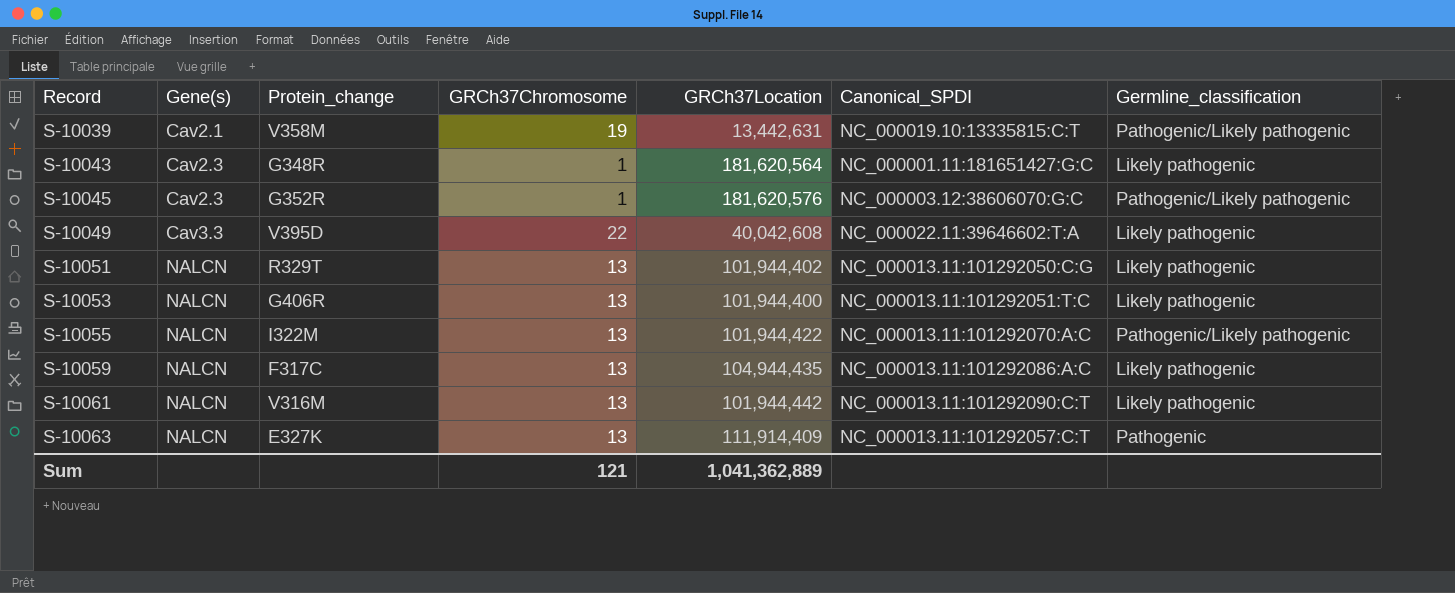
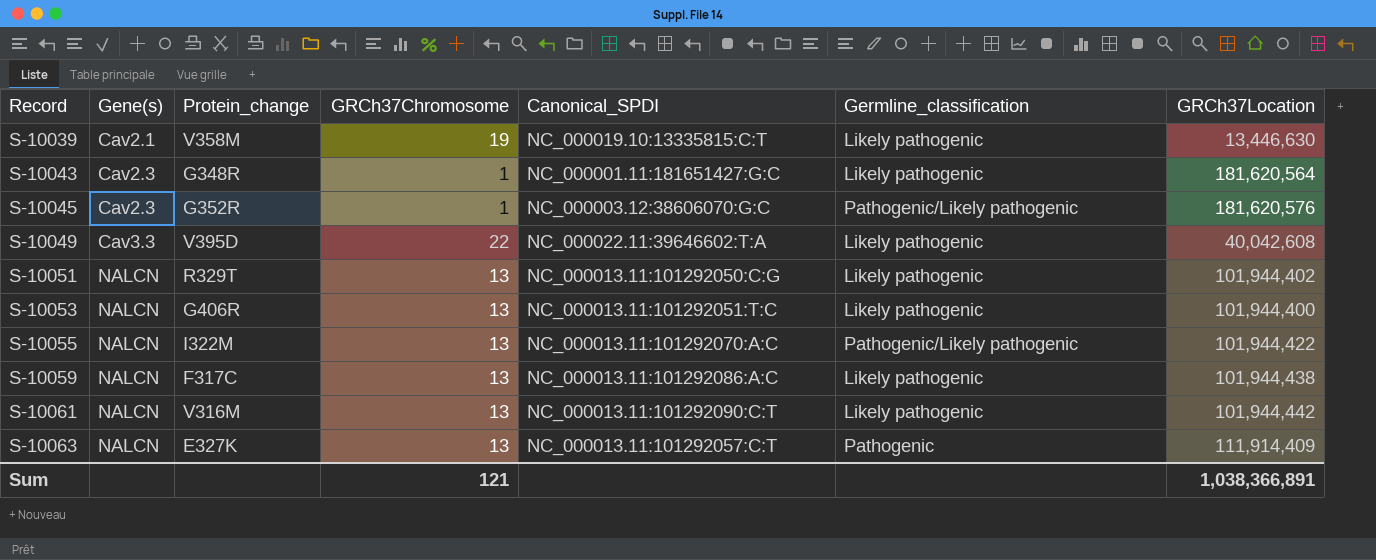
column GRCh37Location | position: 5 -> 7
S-10039 | Germline_classification: Pathogenic/Likely pathogenic -> Likely pathogenic
S-10039 | GRCh37Location: 13,442,631 -> 13,446,630
S-10059 | GRCh37Location: 104,944,435 -> 101,944,438
Sum | GRCh37Location: 1,041,362,889 -> 1,038,366,891

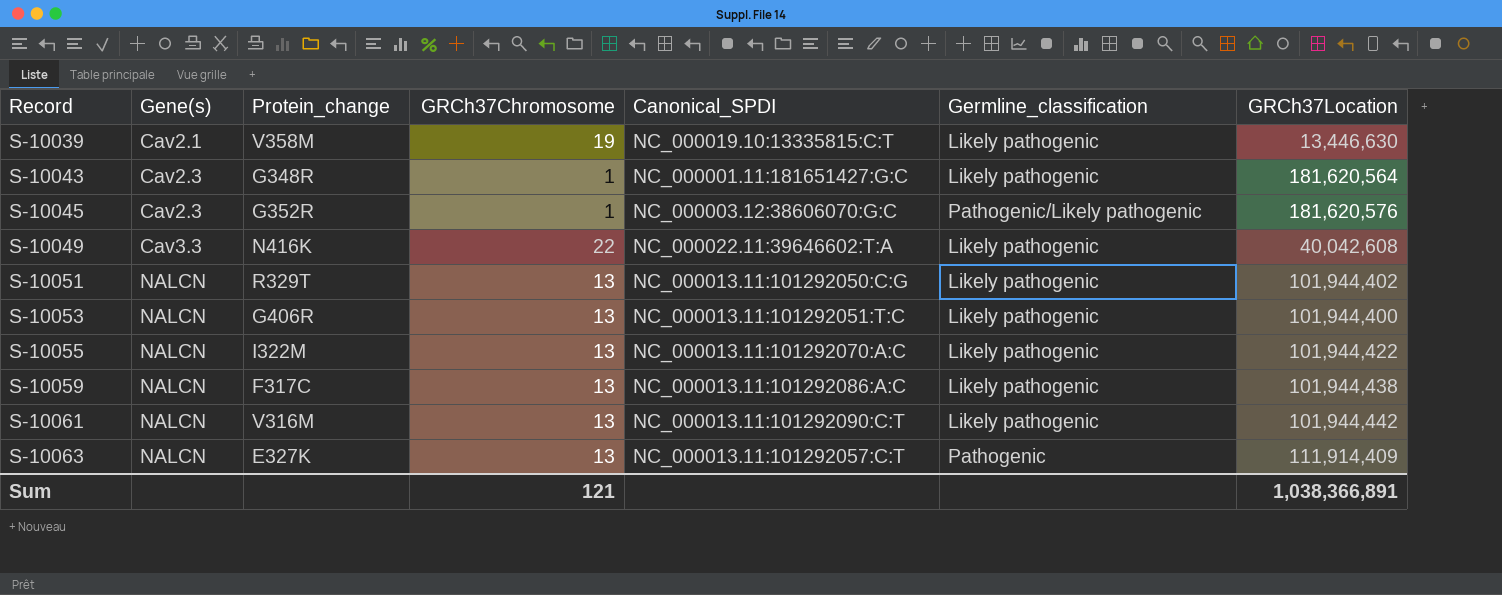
S-10049 | Protein_change: V395D -> N416K
S-10055 | Germline_classification: Pathogenic/Likely pathogenic -> Likely pathogenic

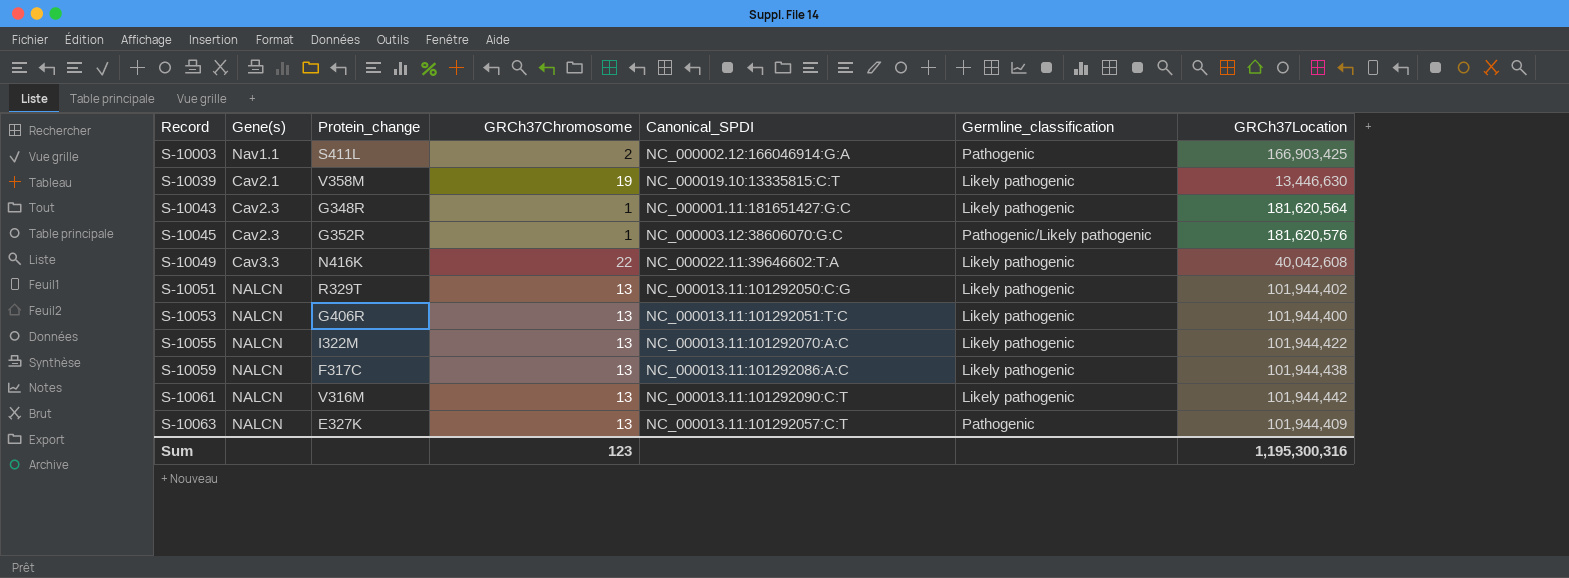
row S-10003: none -> Nav1.1 | S411L | 2 | NC_000002.12:166046914:G:A | Pathogenic | 166,903,425
S-10063 | GRCh37Location: 111,914,409 -> 101,944,409
Sum | GRCh37Chromosome: 121 -> 123
Sum | GRCh37Location: 1,038,366,891 -> 1,195,300,316

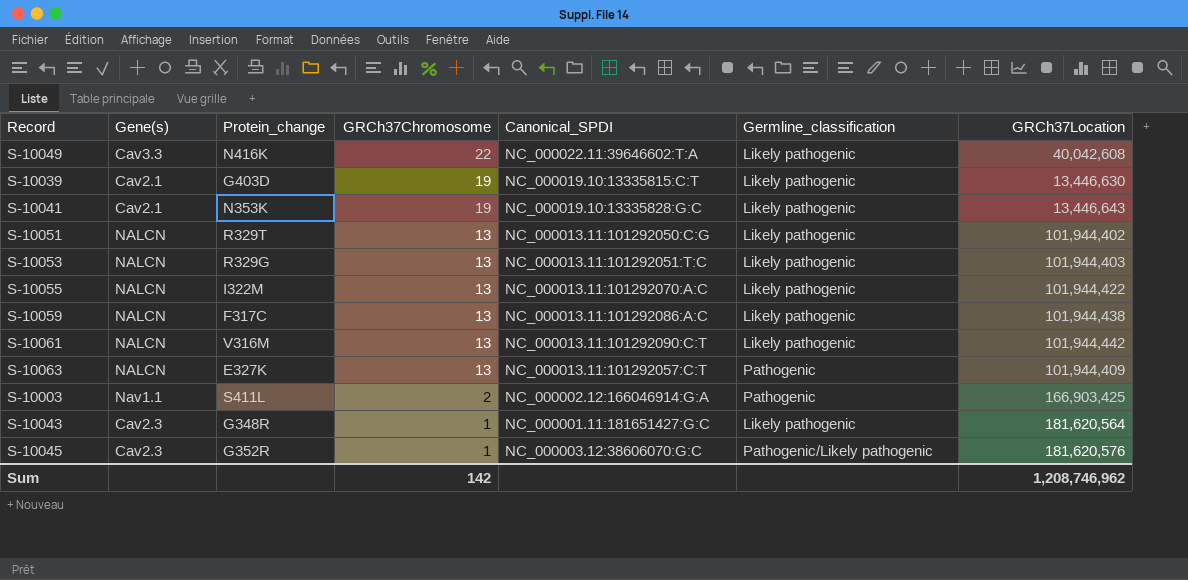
row order: Record ascending -> GRCh37Chromosome descending
S-10039 | Protein_change: V358M -> G403D
row S-10041: none -> Cav2.1 | N353K | 19 | NC_000019.10:13335828:G:C | Likely pathogenic | 13,446,643
S-10053 | Protein_change: G406R -> R329G
S-10053 | GRCh37Location: 101,944,400 -> 101,944,403
Sum | GRCh37Chromosome: 123 -> 142
Sum | GRCh37Location: 1,195,300,316 -> 1,208,746,962

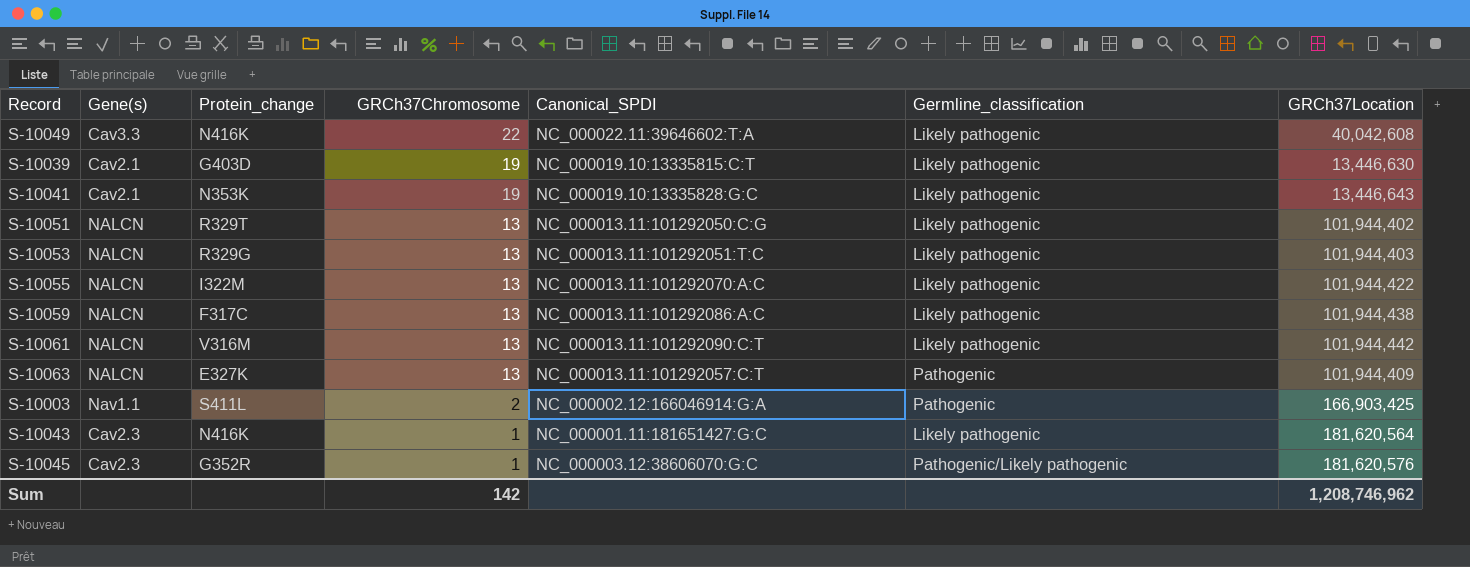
S-10043 | Protein_change: G348R -> N416K

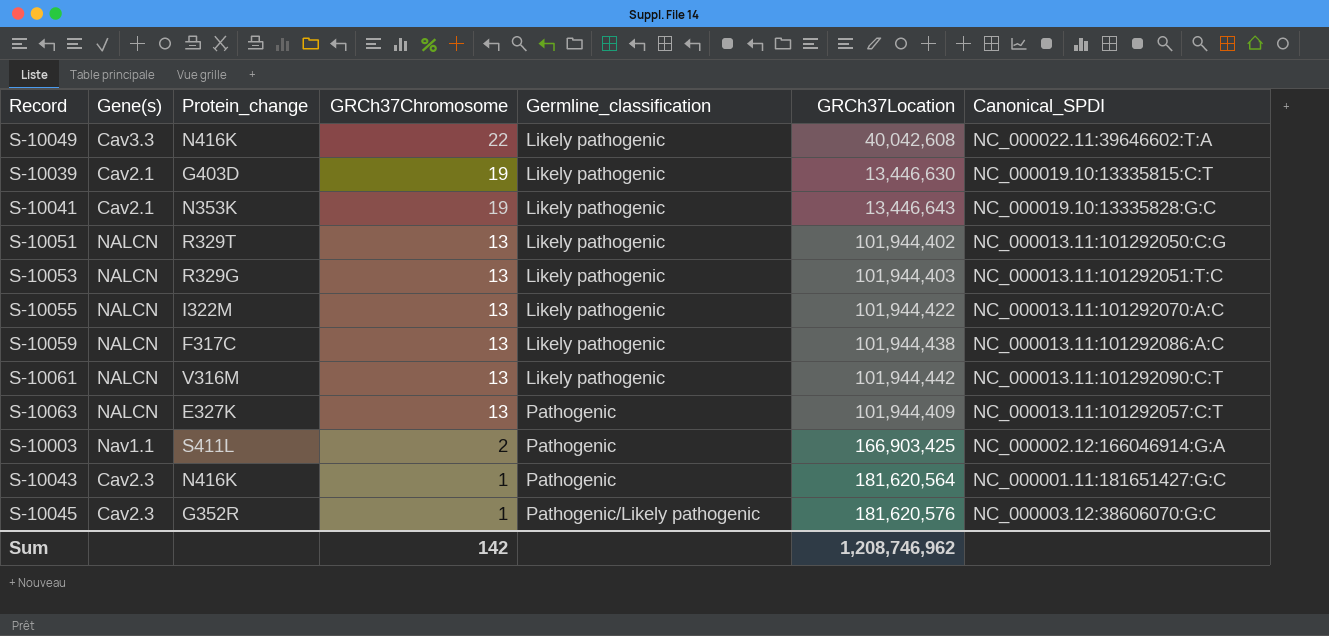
column Canonical_SPDI | position: 5 -> 7
S-10043 | Germline_classification: Likely pathogenic -> Pathogenic

